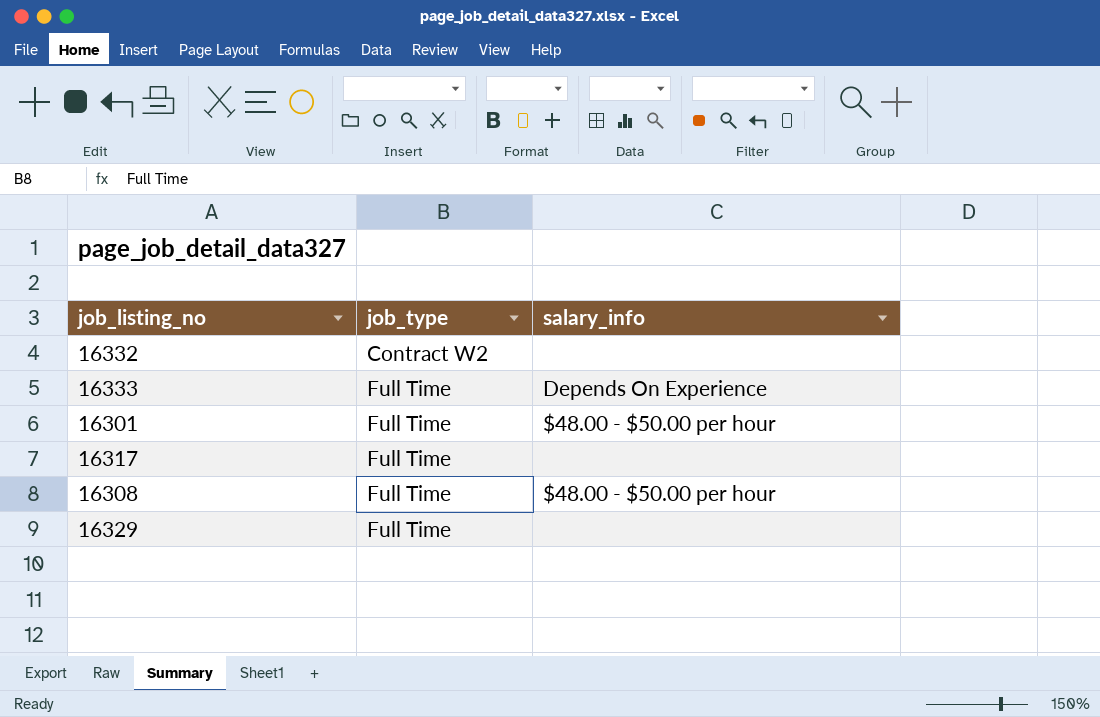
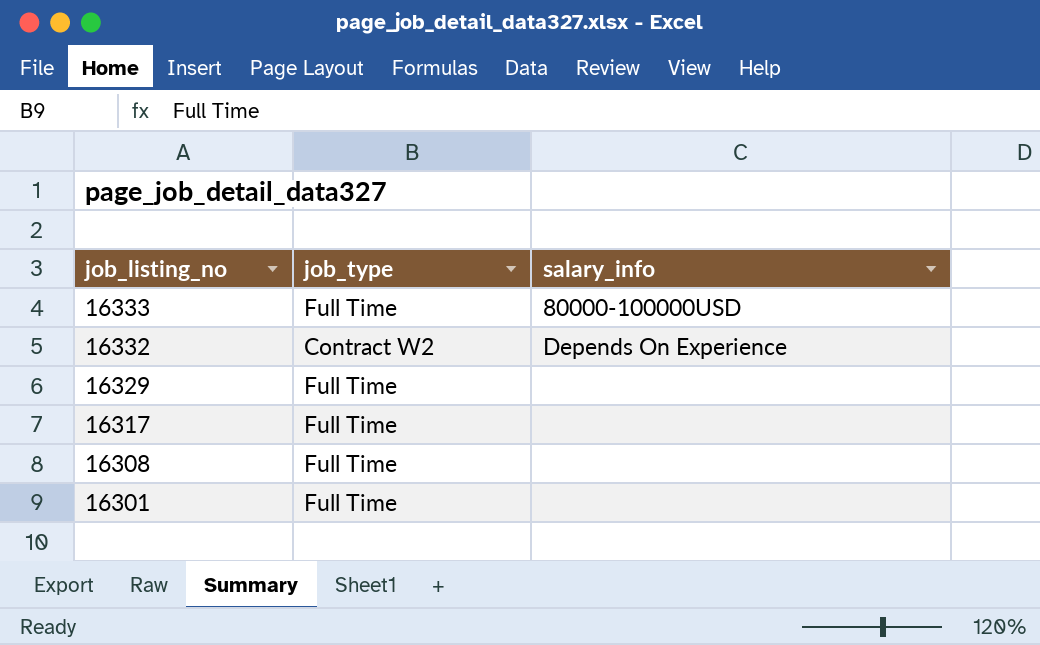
row order: job_type ascending -> job_listing_no descending
16333 | salary_info: Depends On Experience -> 80000-100000USD
16332 | salary_info: none -> Depends On Experience
16308 | salary_info: $48.00 - $50.00 per hour -> none
16301 | salary_info: $48.00 - $50.00 per hour -> none

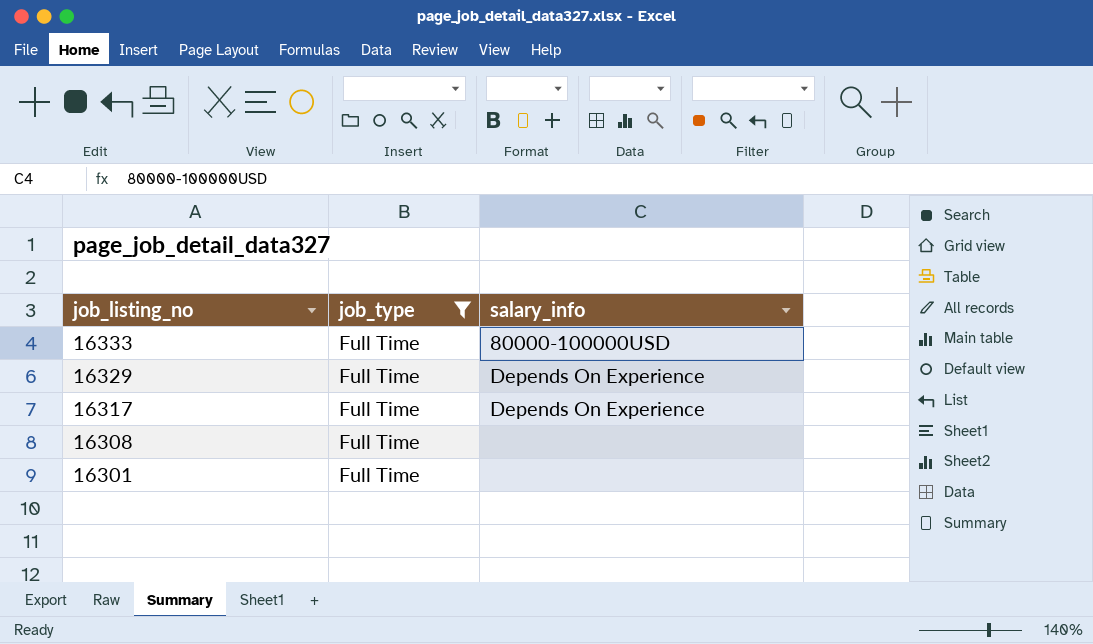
filter: none -> job_type = Full Time
16329 | salary_info: none -> Depends On Experience
16317 | salary_info: none -> Depends On Experience

